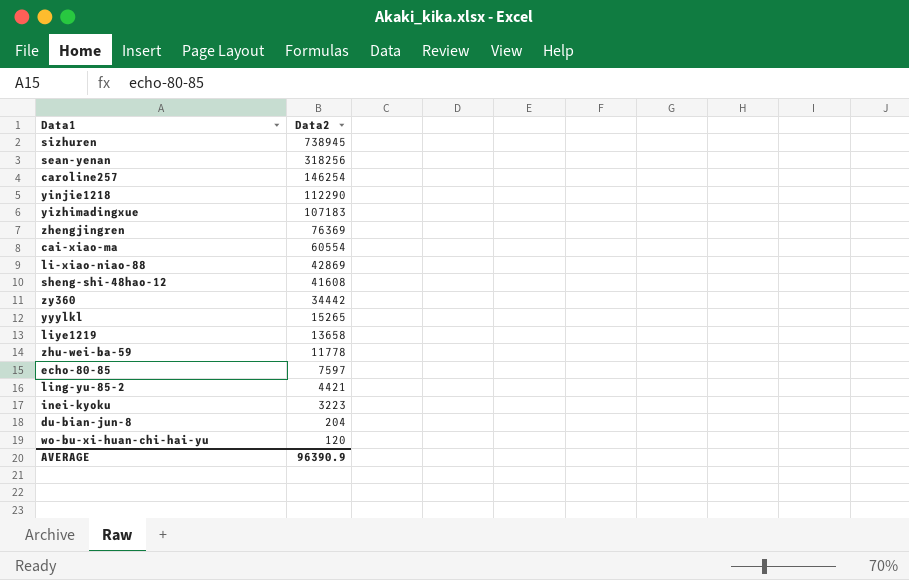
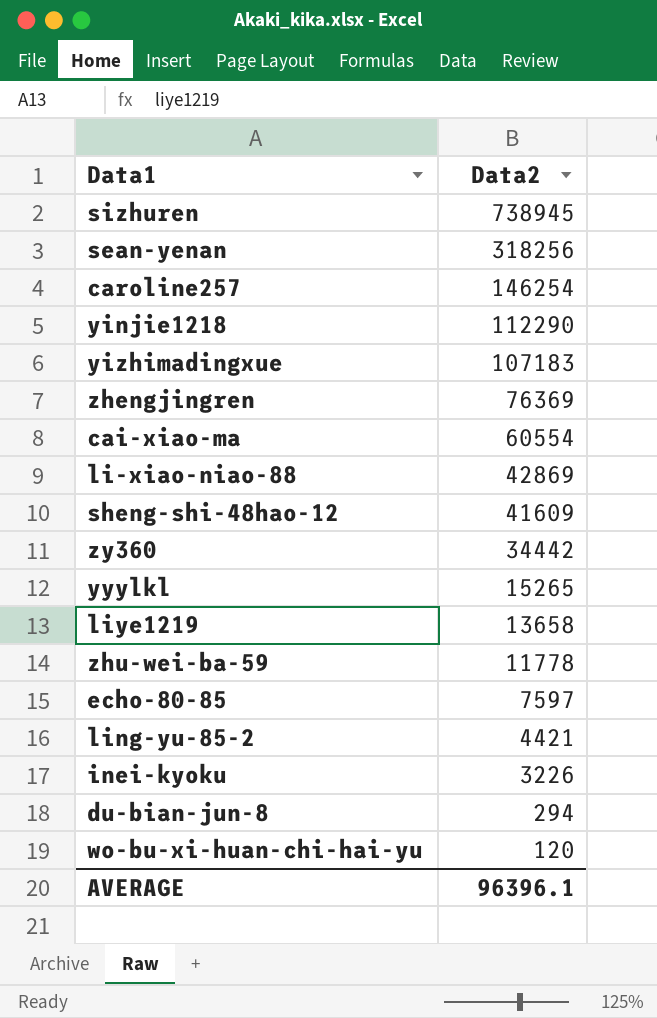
sheng-shi-48hao-12 | Data2: 41608 -> 41609
inei-kyoku | Data2: 3223 -> 3226
du-bian-jun-8 | Data2: 204 -> 294
AVERAGE | Data2: 96390.9 -> 96396.1

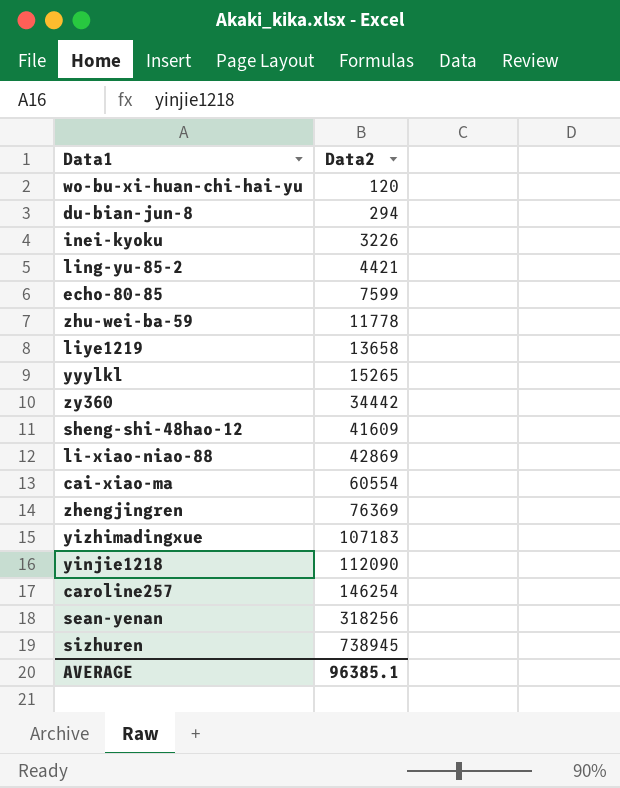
row order: Data2 descending -> Data2 ascending
echo-80-85 | Data2: 7597 -> 7599
yinjie1218 | Data2: 112290 -> 112090
AVERAGE | Data2: 96396.1 -> 96385.1

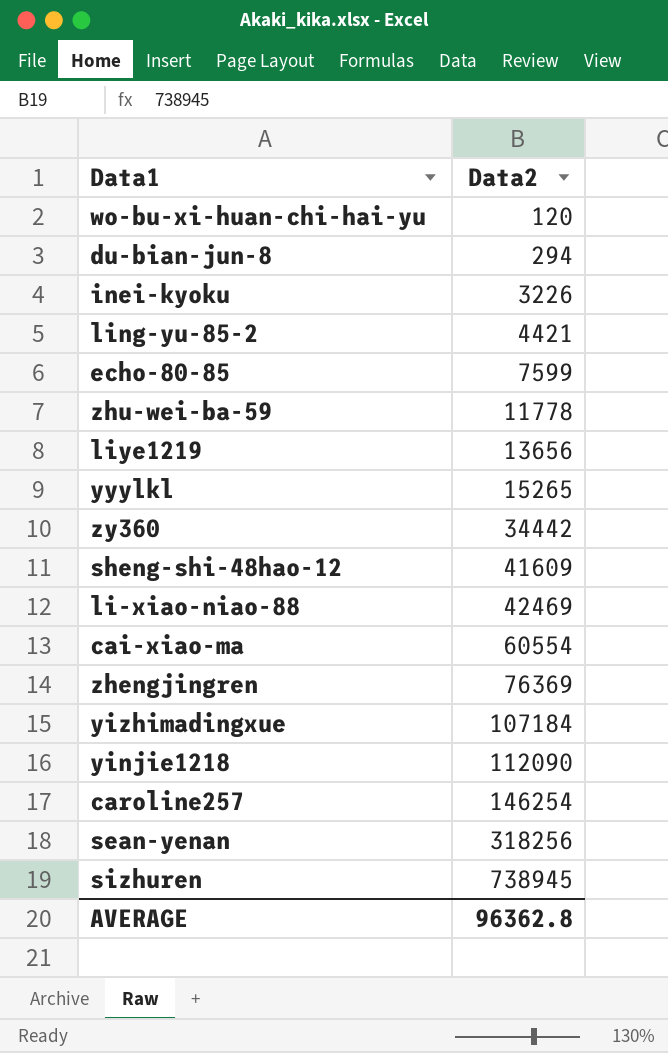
liye1219 | Data2: 13658 -> 13656
li-xiao-niao-88 | Data2: 42869 -> 42469
yizhimadingxue | Data2: 107183 -> 107184
AVERAGE | Data2: 96385.1 -> 96362.8

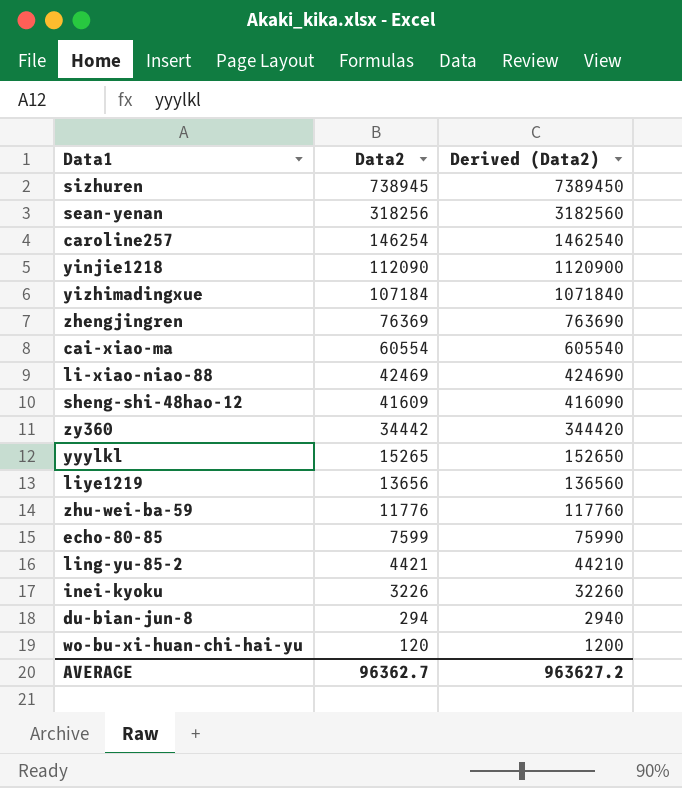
row order: Data2 ascending -> Data2 descending
column Derived (Data2) | formula: none -> [Data2] * 10
zhu-wei-ba-59 | Data2: 11778 -> 11776
AVERAGE | Data2: 96362.8 -> 96362.7

